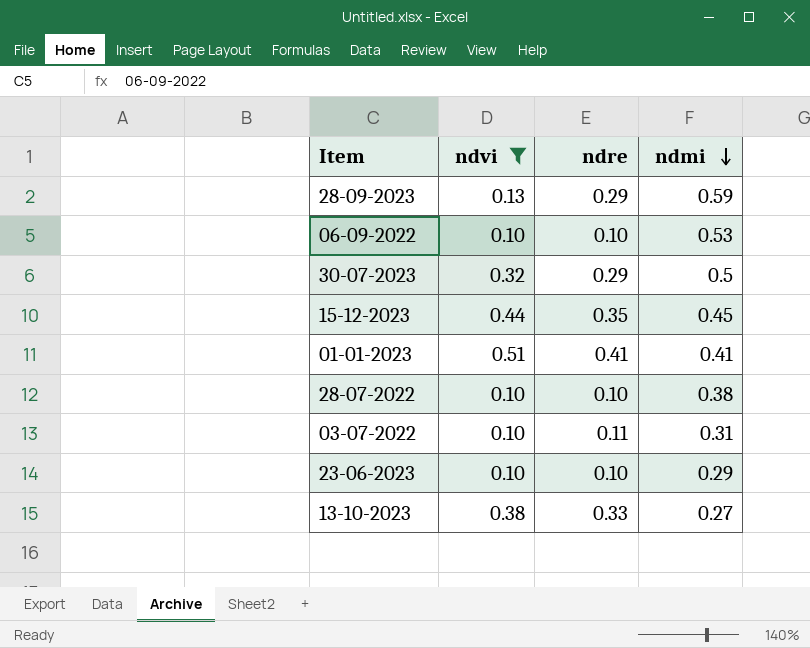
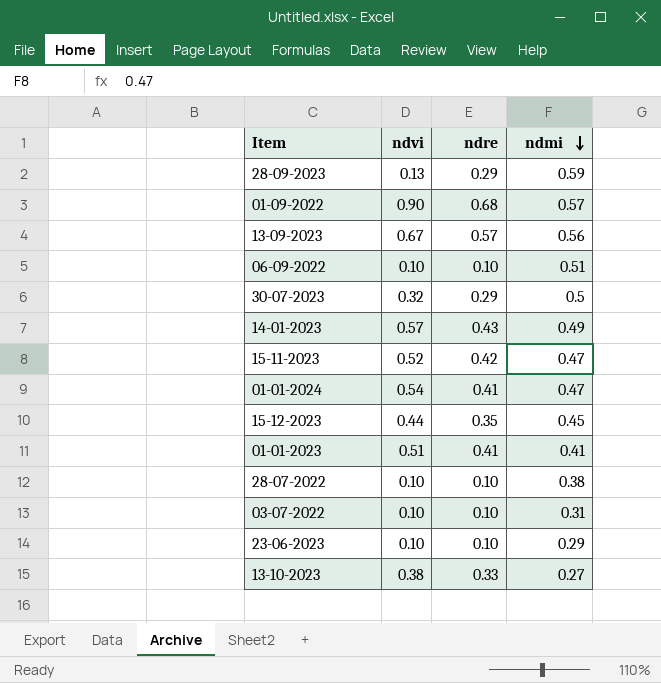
filter: ndvi <= 0.51 -> none
06-09-2022 | ndmi: 0.53 -> 0.51
03-07-2022 | ndre: 0.11 -> 0.10

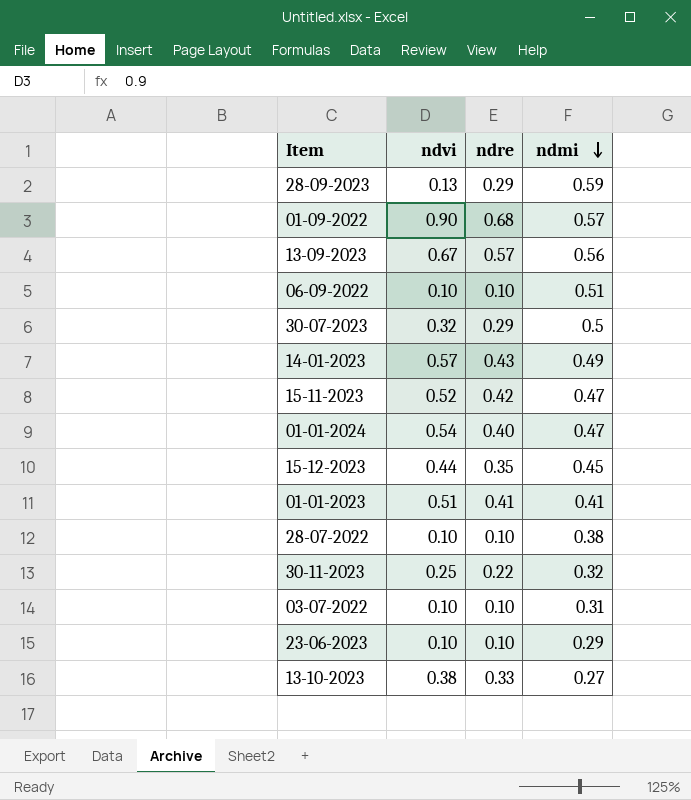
01-01-2024 | ndre: 0.41 -> 0.40
row 30-11-2023: none -> 0.25 | 0.22 | 0.32

